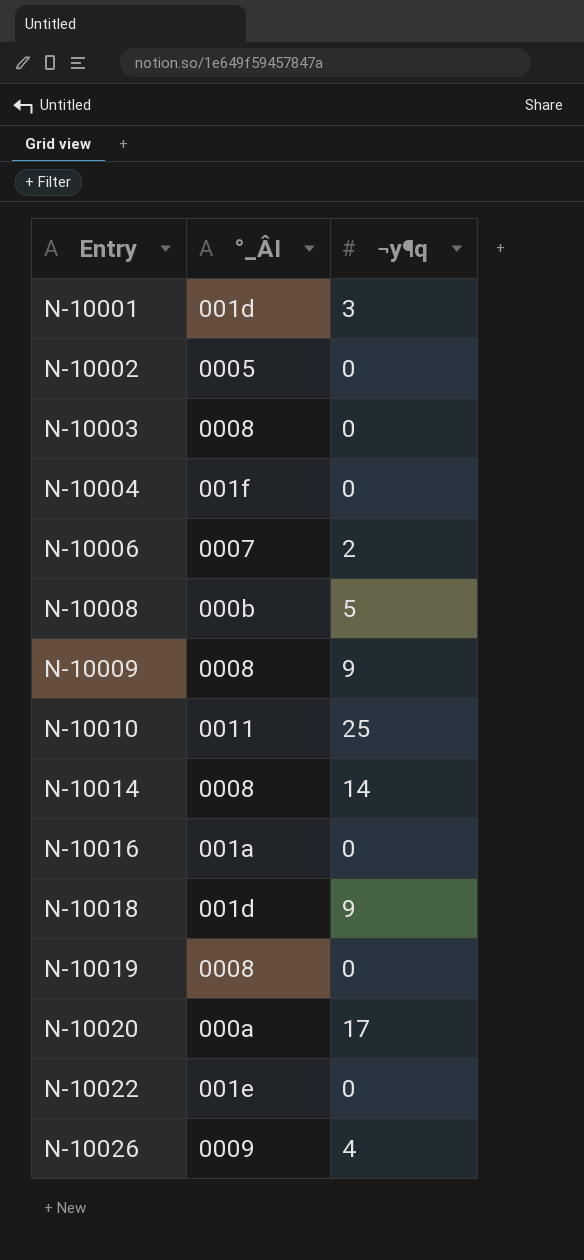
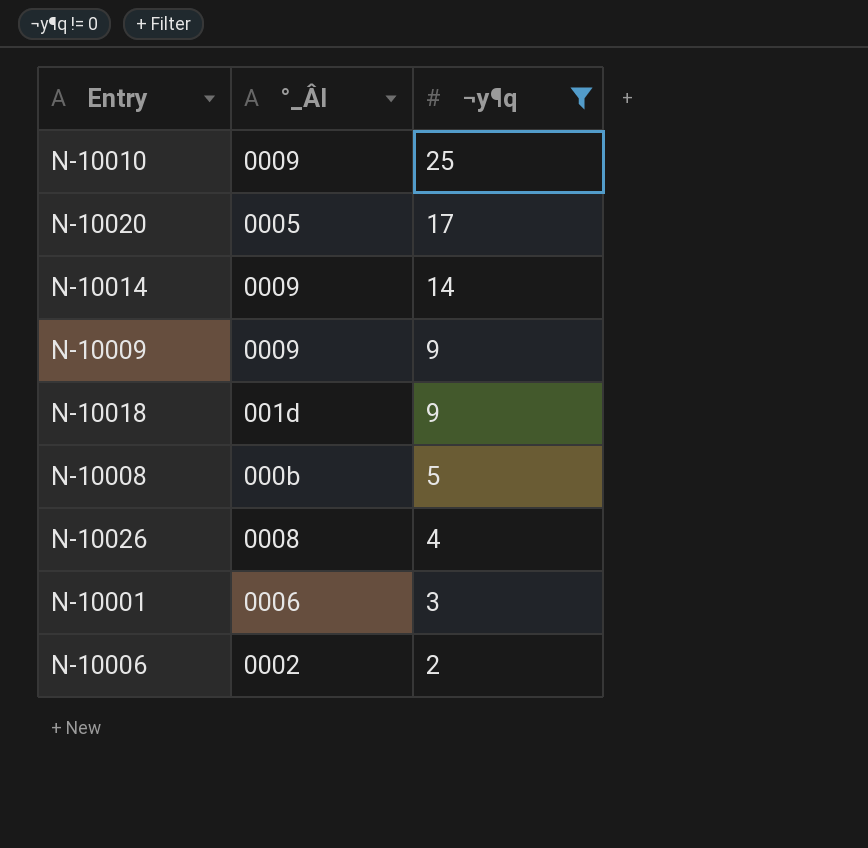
filter: none -> ¬y¶q != 0
row order: Entry ascending -> ¬y¶q descending
N-10010 | °_ÂI: 0011 -> 0009
N-10020 | °_ÂI: 000a -> 0005
N-10014 | °_ÂI: 0008 -> 0009
N-10009 | °_ÂI: 0008 -> 0009
N-10026 | °_ÂI: 0009 -> 0008
N-10001 | °_ÂI: 001d -> 0006
N-10006 | °_ÂI: 0007 -> 0002

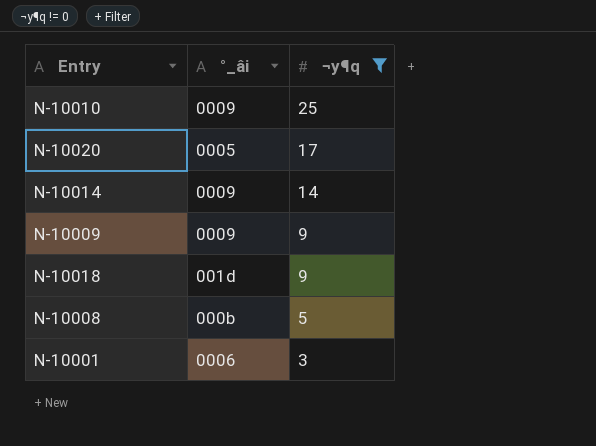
column name: °_ÂI -> °_âi
row N-10026: 0008 | 4 -> none
row N-10006: 0002 | 2 -> none

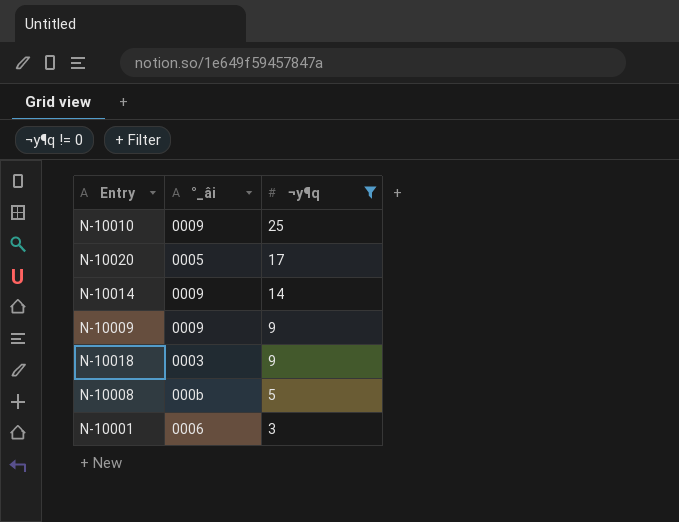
N-10018 | °_âi: 001d -> 0003

